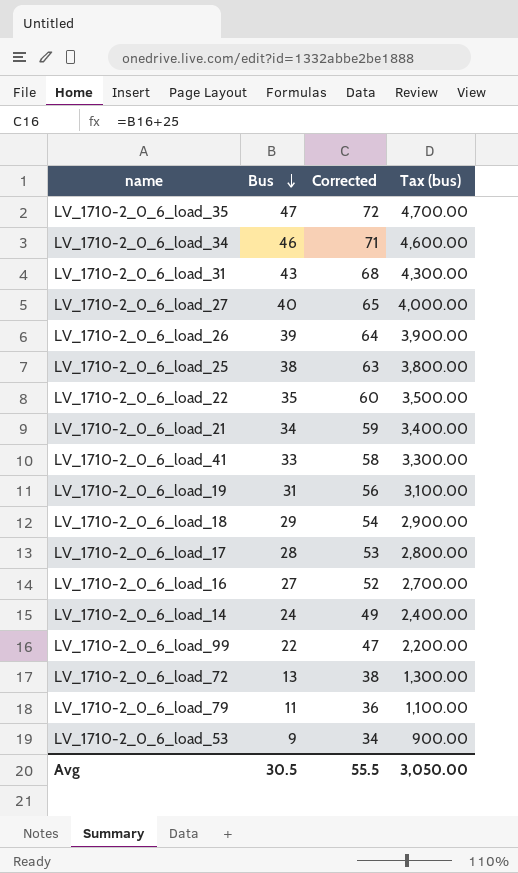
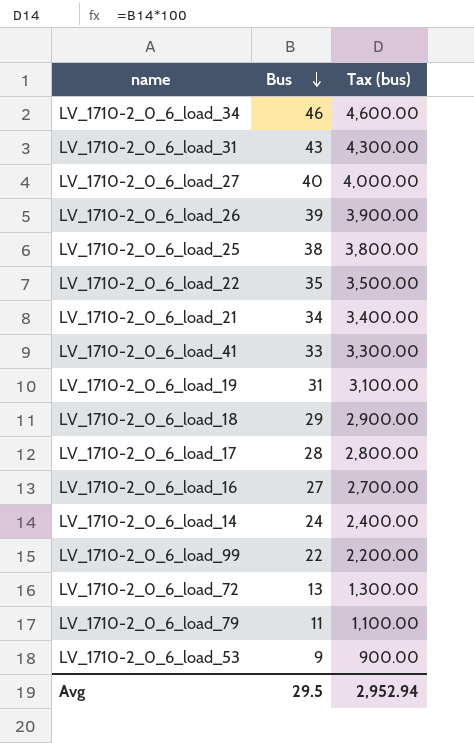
column Corrected | formula: [Bus] + 25 -> none
row LV_1710-2_0_6_load_35: 47 | 72 | 4,700.00 -> none
Avg | Bus: 30.5 -> 29.5
Avg | Tax (bus): 3,050.00 -> 2,952.94

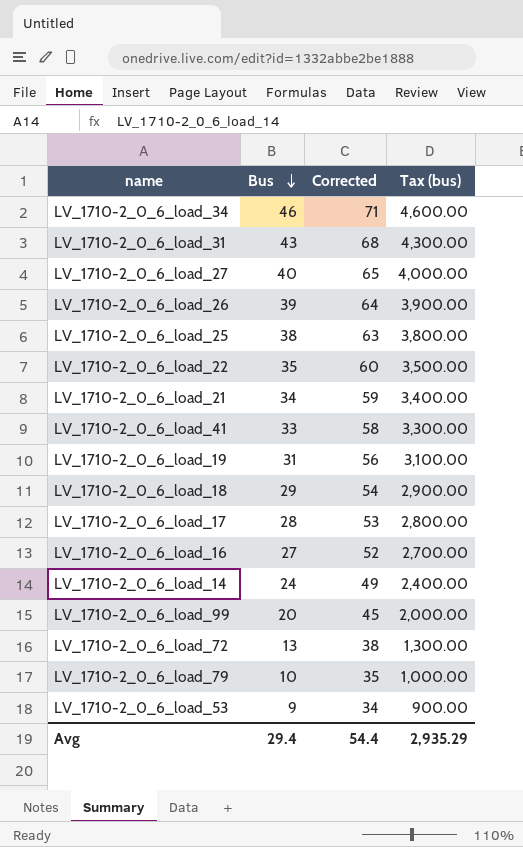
column Corrected | formula: none -> [Bus] + 25
LV_1710-2_0_6_load_99 | Bus: 22 -> 20
LV_1710-2_0_6_load_99 | Tax (bus): 2,200.00 -> 2,000.00
LV_1710-2_0_6_load_79 | Bus: 11 -> 10
LV_1710-2_0_6_load_79 | Tax (bus): 1,100.00 -> 1,000.00
Avg | Bus: 29.5 -> 29.4
Avg | Tax (bus): 2,952.94 -> 2,935.29

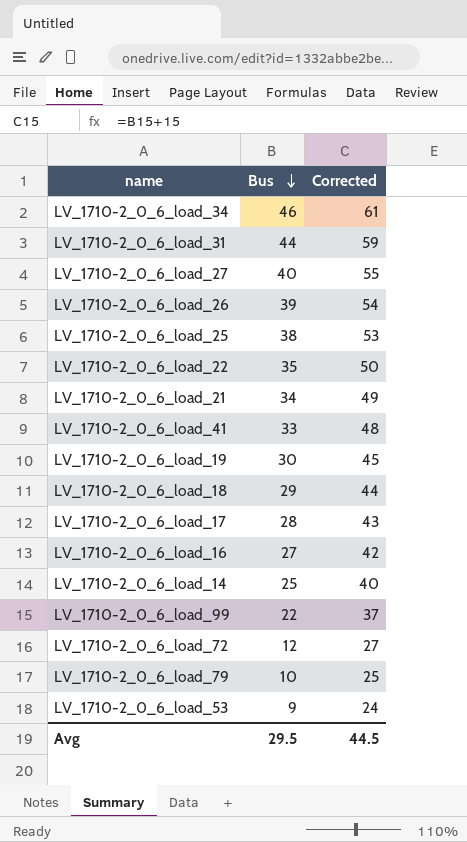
column Tax (bus) | formula: [Bus] * 100 -> none
column Corrected | formula: [Bus] + 25 -> [Bus] + 15
LV_1710-2_0_6_load_31 | Bus: 43 -> 44
LV_1710-2_0_6_load_19 | Bus: 31 -> 30
LV_1710-2_0_6_load_14 | Bus: 24 -> 25
LV_1710-2_0_6_load_99 | Bus: 20 -> 22
LV_1710-2_0_6_load_72 | Bus: 13 -> 12
Avg | Bus: 29.4 -> 29.5
Avg | Corrected: 54.4 -> 44.5

